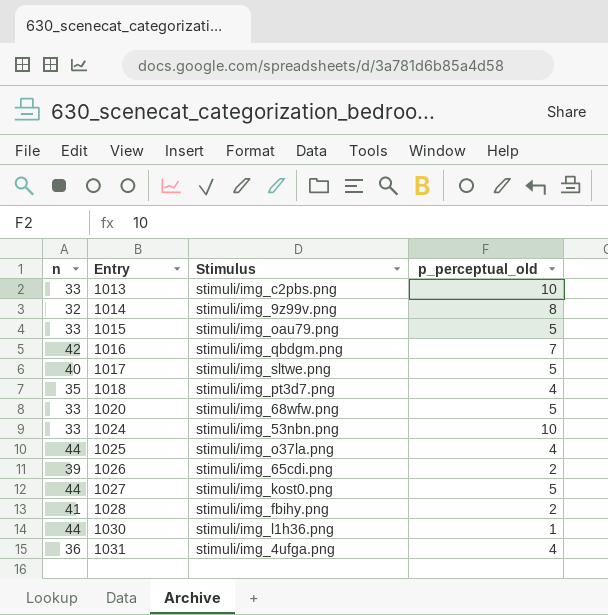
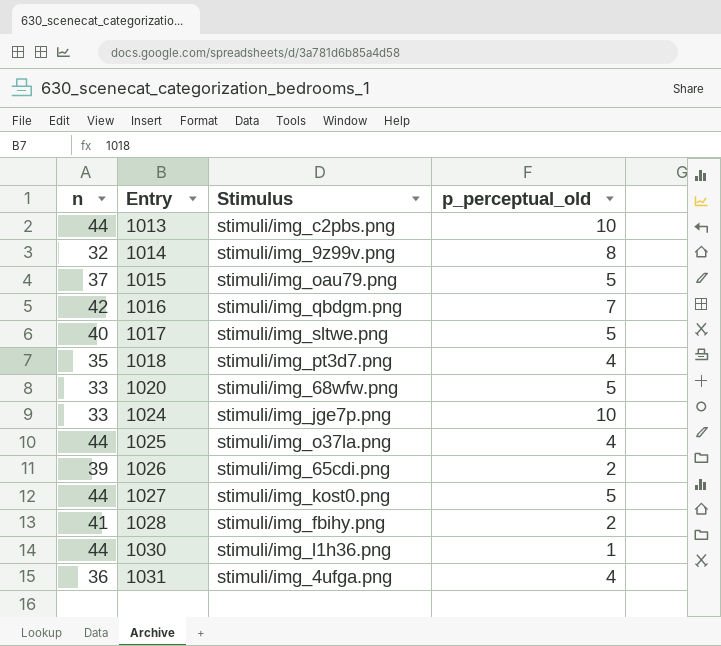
1013 | n: 33 -> 44
1015 | n: 33 -> 37
1024 | Stimulus: stimuli/img_53nbn.png -> stimuli/img_jge7p.png

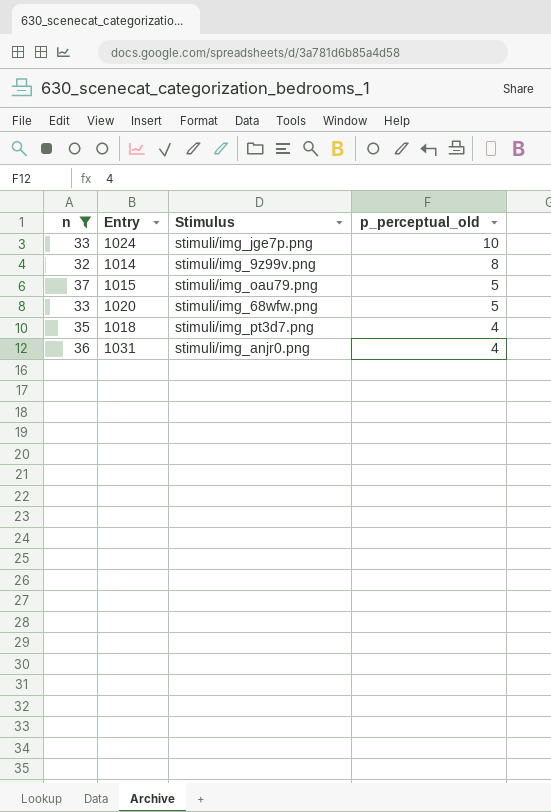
filter: none -> n <= 37
row order: Entry ascending -> p_perceptual_old descending
1031 | Stimulus: stimuli/img_4ufga.png -> stimuli/img_anjr0.png

